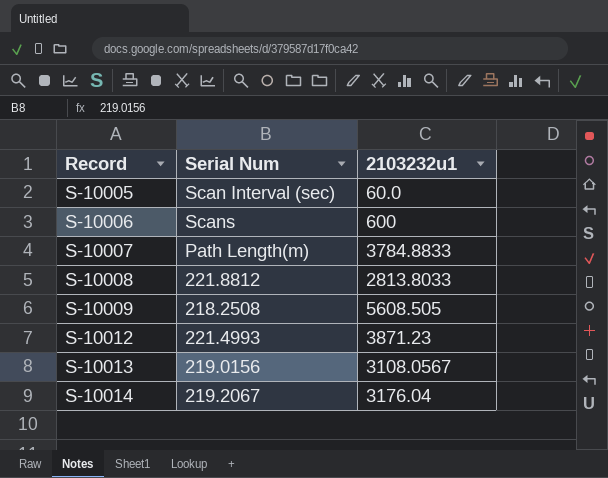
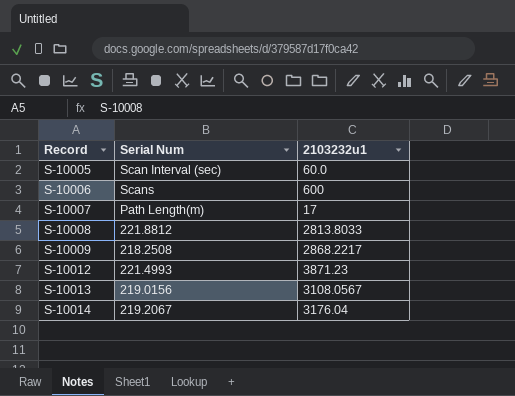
S-10007 | 2103232u1: 3784.8833 -> 17
S-10009 | 2103232u1: 5608.505 -> 2868.2217

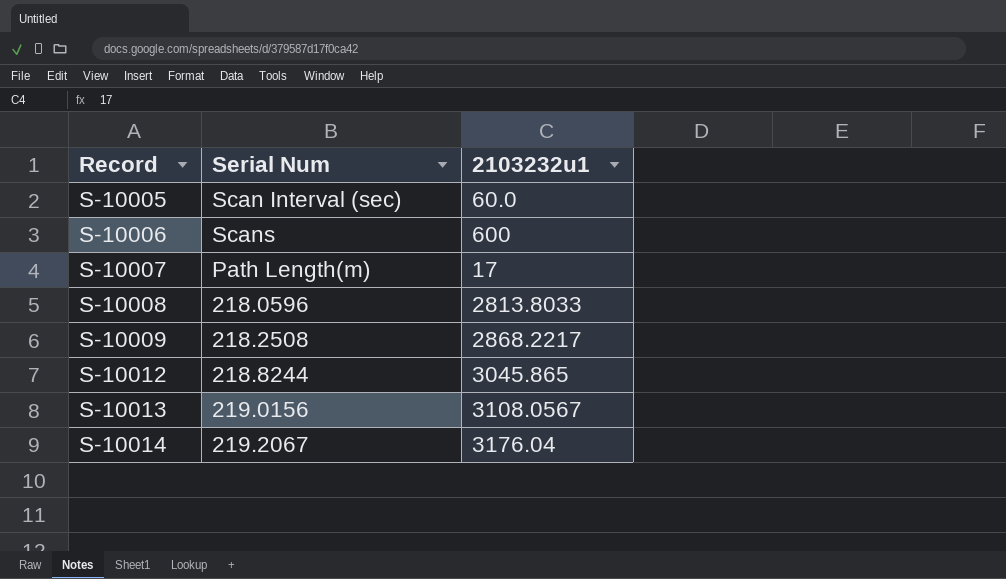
S-10008 | Serial Num: 221.8812 -> 218.0596
S-10012 | Serial Num: 221.4993 -> 218.8244
S-10012 | 2103232u1: 3871.23 -> 3045.865

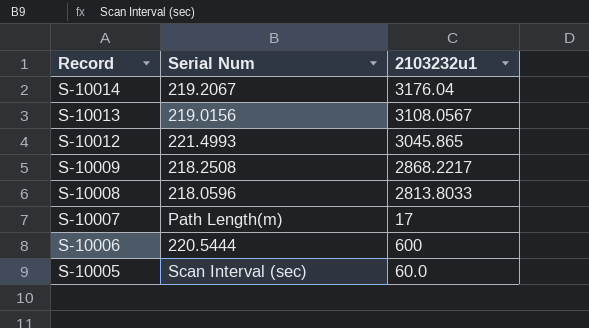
row order: Record ascending -> Record descending
S-10012 | Serial Num: 218.8244 -> 221.4993
S-10006 | Serial Num: Scans -> 220.5444

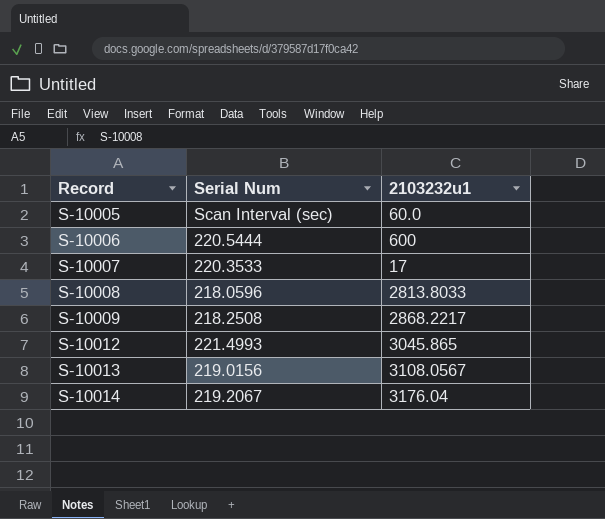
row order: Record descending -> Record ascending
S-10007 | Serial Num: Path Length(m) -> 220.3533

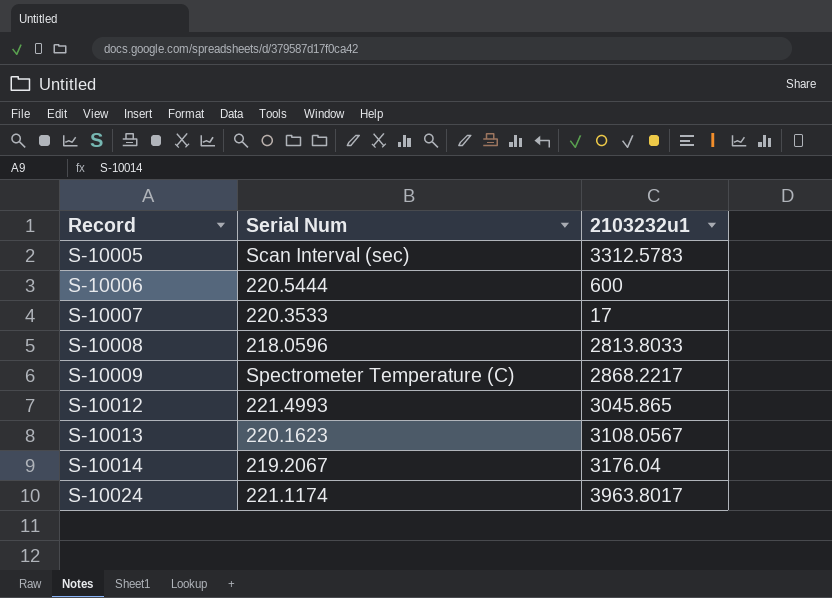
S-10005 | 2103232u1: 60.0 -> 3312.5783
S-10009 | Serial Num: 218.2508 -> Spectrometer Temperature (C)
S-10013 | Serial Num: 219.0156 -> 220.1623
row S-10024: none -> 221.1174 | 3963.8017

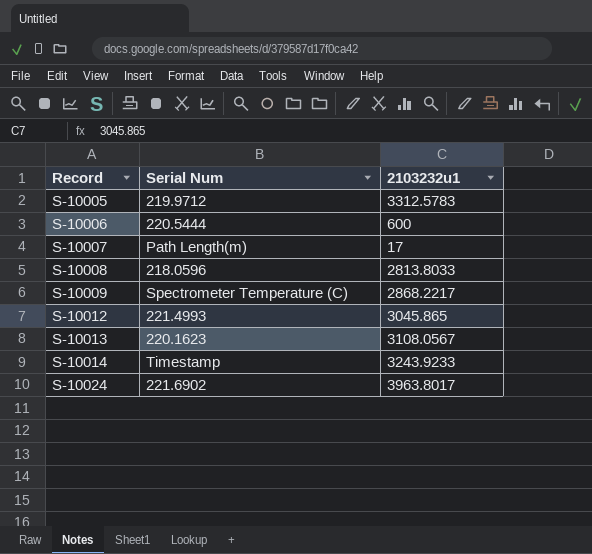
S-10005 | Serial Num: Scan Interval (sec) -> 219.9712
S-10007 | Serial Num: 220.3533 -> Path Length(m)
S-10014 | Serial Num: 219.2067 -> Timestamp
S-10014 | 2103232u1: 3176.04 -> 3243.9233
S-10024 | Serial Num: 221.1174 -> 221.6902

